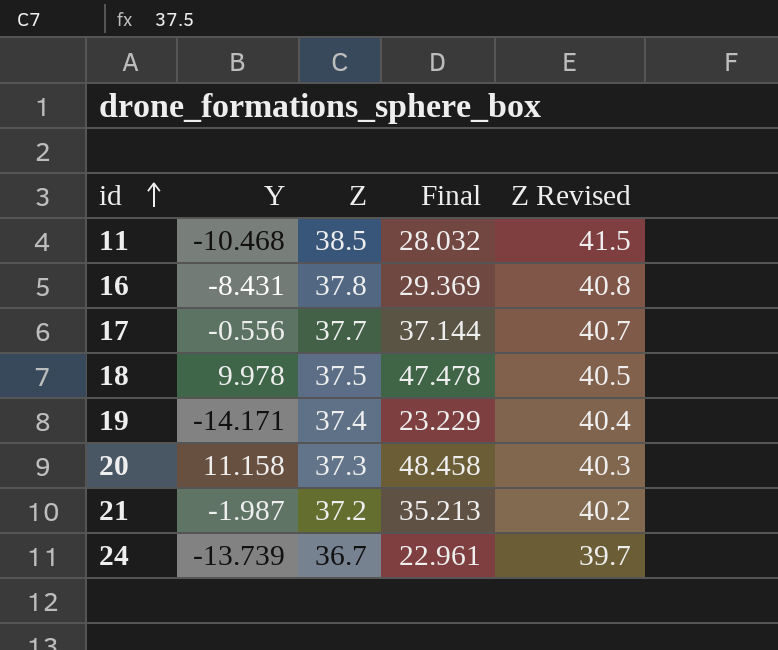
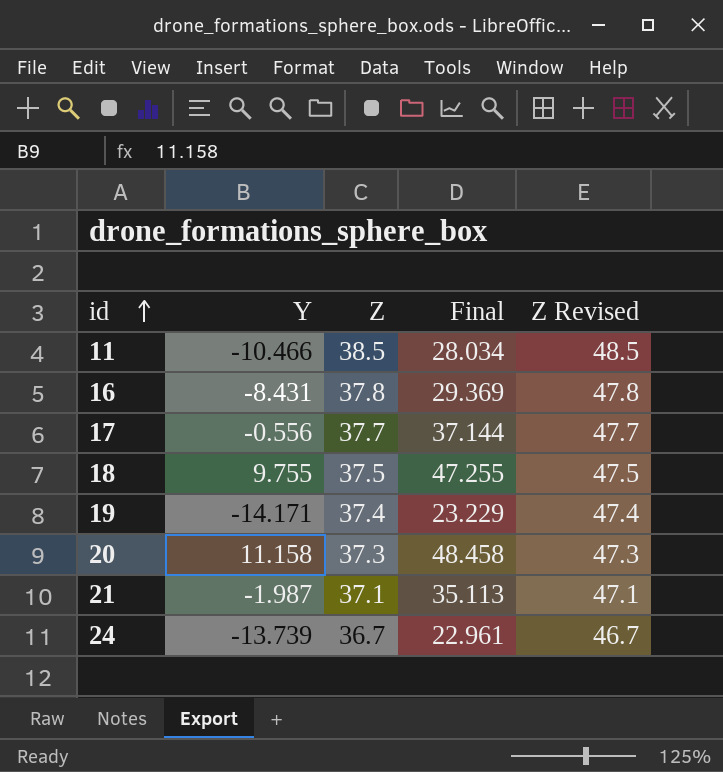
column Z Revised | formula: [Z] + 3 -> [Z] + 10
11 | Y: -10.468 -> -10.466
11 | Final: 28.032 -> 28.034
18 | Y: 9.978 -> 9.755
18 | Final: 47.478 -> 47.255
21 | Z: 37.2 -> 37.1
21 | Final: 35.213 -> 35.113

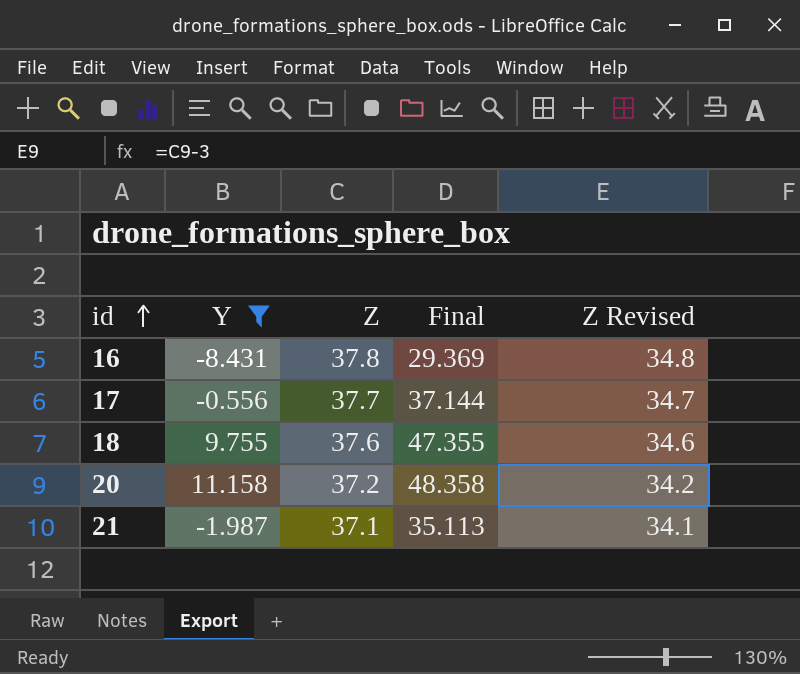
filter: none -> Y >= -8.431
column Z Revised | formula: [Z] + 10 -> [Z] - 3
18 | Z: 37.5 -> 37.6
18 | Final: 47.255 -> 47.355
20 | Z: 37.3 -> 37.2
20 | Final: 48.458 -> 48.358

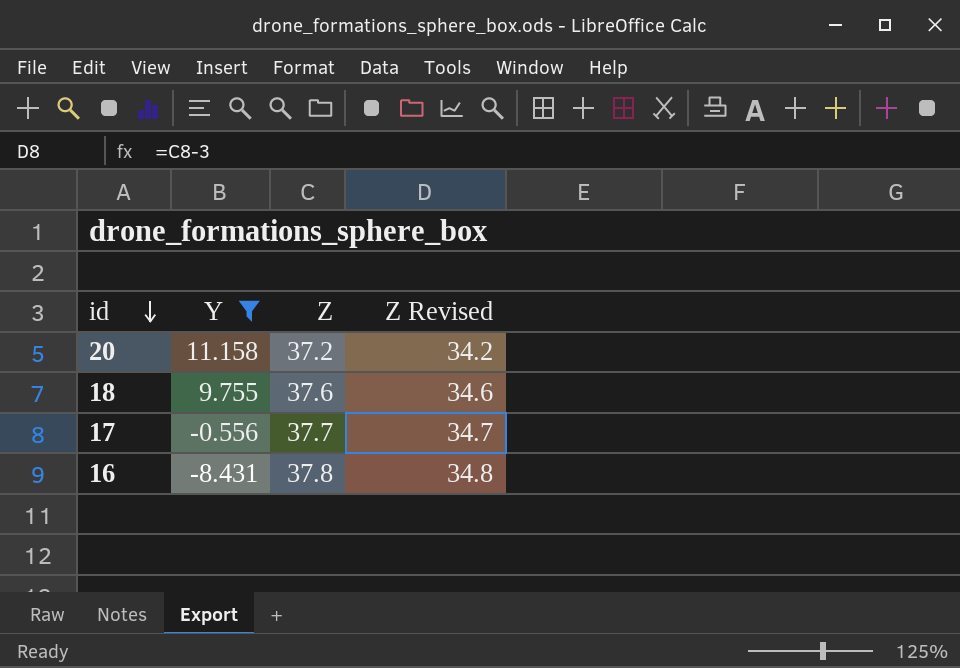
row order: id ascending -> id descending
column Final | formula: [Y] + [Z] -> none
row 21: -1.987 | 37.1 | 35.113 | 34.1 -> none

